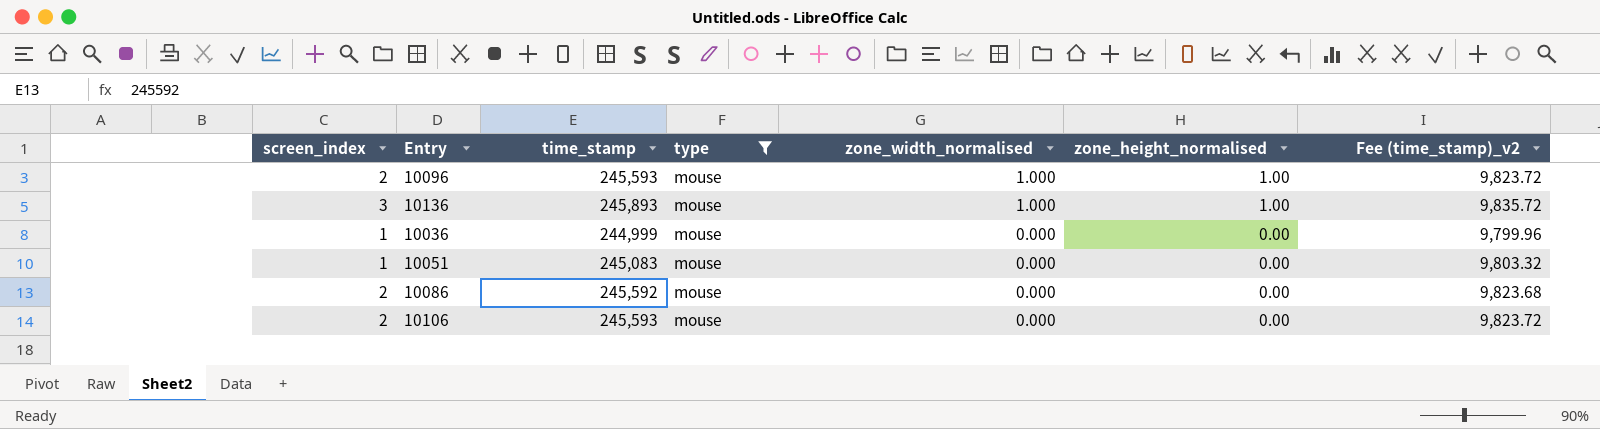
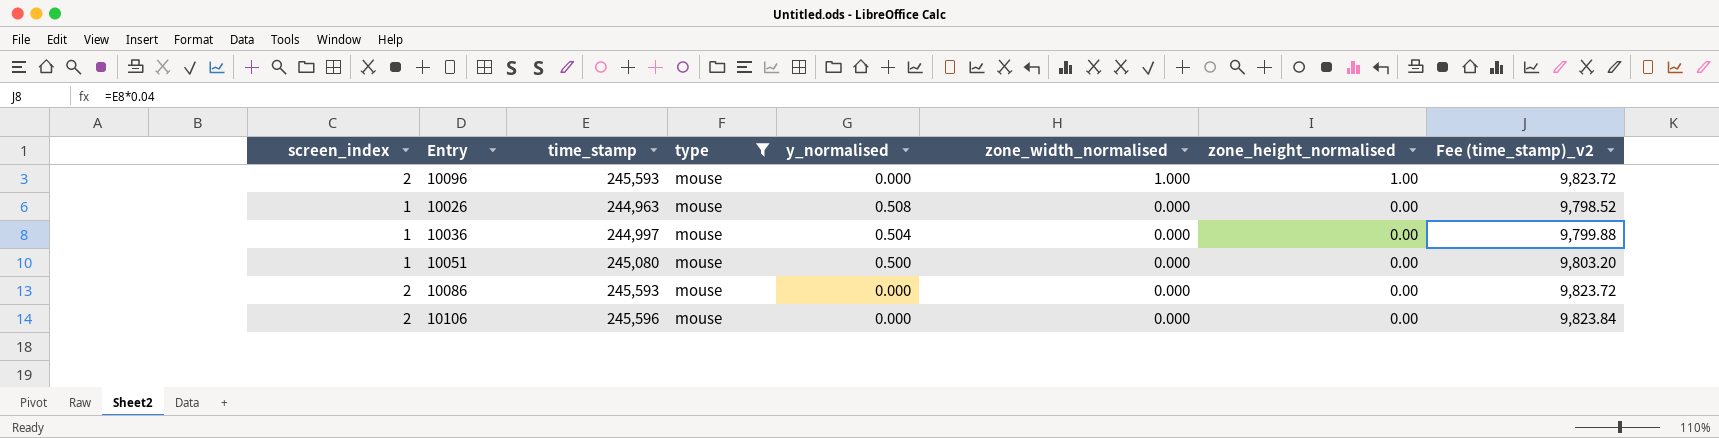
column y_normalised | position: none -> 5
row 10136: 3 | 245,893 | mouse | 1.000 | 1.00 | 9,835.72 -> none
row 10026: none -> 1 | 244,963 | mouse | 0.508 | 0.000 | 0.00 | 9,798.52
10036 | time_stamp: 244,999 -> 244,997
10036 | Fee (time_stamp)_v2: 9,799.96 -> 9,799.88
10051 | time_stamp: 245,083 -> 245,080
10051 | Fee (time_stamp)_v2: 9,803.32 -> 9,803.20
10086 | time_stamp: 245,592 -> 245,593
10086 | Fee (time_stamp)_v2: 9,823.68 -> 9,823.72
10106 | time_stamp: 245,593 -> 245,596
10106 | Fee (time_stamp)_v2: 9,823.72 -> 9,823.84

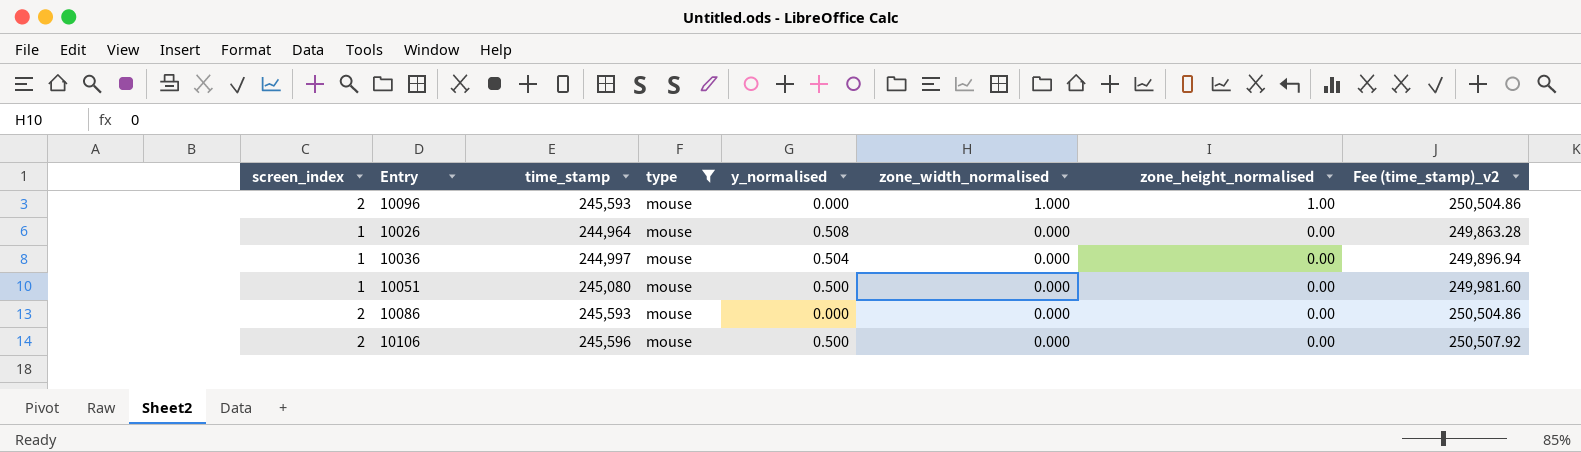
column Fee (time_stamp)_v2 | formula: [time_stamp] * 0.04 -> [time_stamp] * 1.02
10026 | time_stamp: 244,963 -> 244,964
10106 | y_normalised: 0.000 -> 0.500

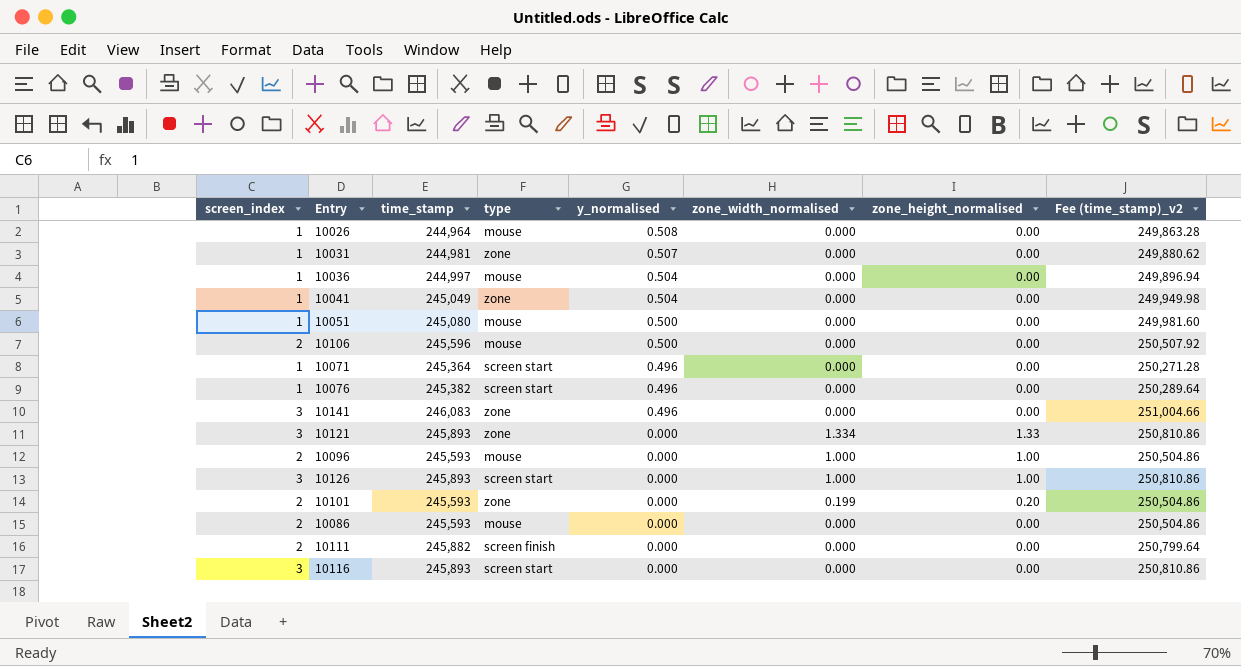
filter: type = mouse -> none
row order: zone_width_normalised descending -> y_normalised descending

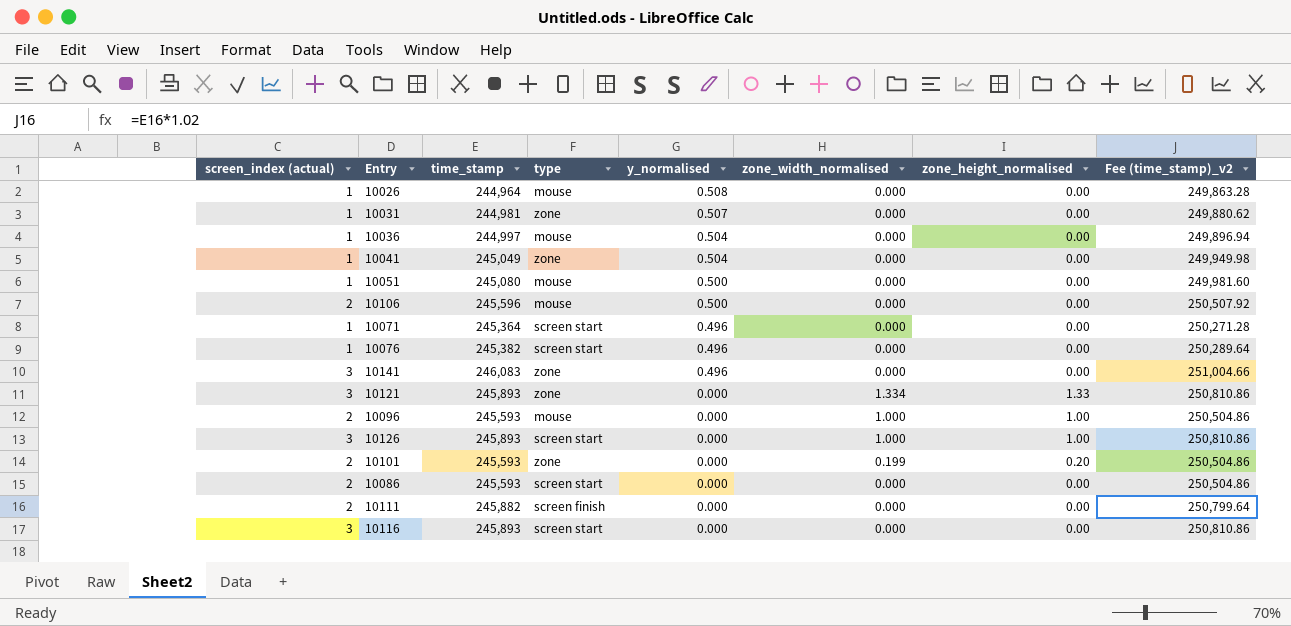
column name: screen_index -> screen_index (actual)
10086 | type: mouse -> screen start

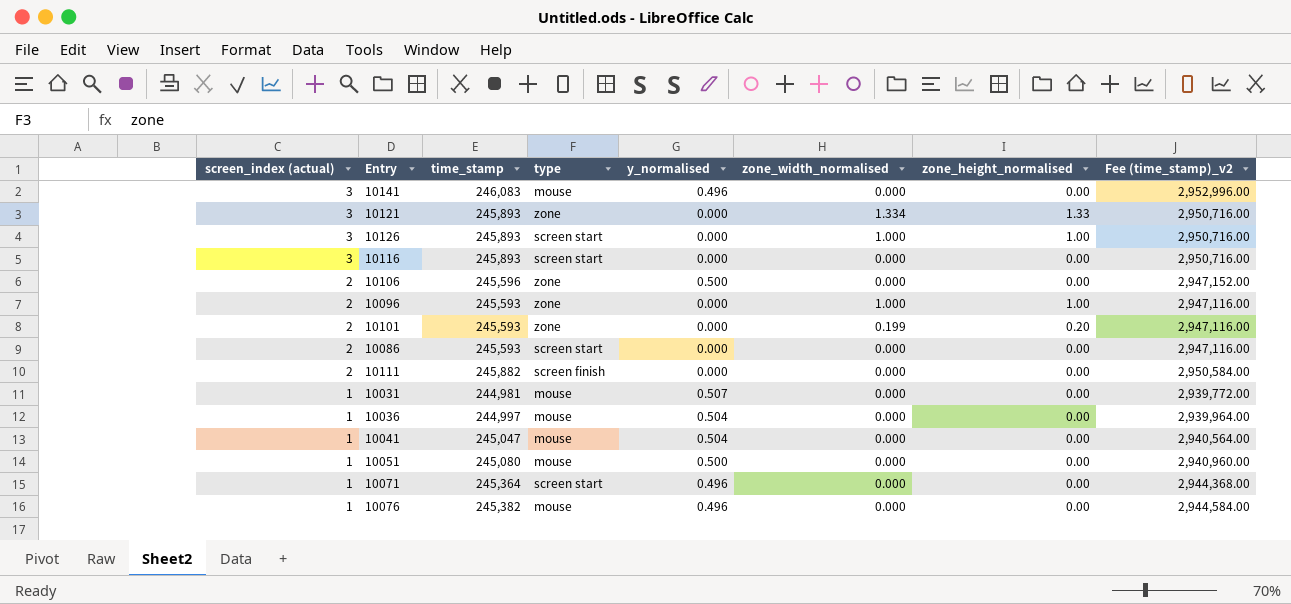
row order: y_normalised descending -> screen_index (actual) descending
column Fee (time_stamp)_v2 | formula: [time_stamp] * 1.02 -> [time_stamp] * 12
row 10026: 1 | 244,964 | mouse | 0.508 | 0.000 | 0.00 | 249,863.28 -> none
10141 | type: zone -> mouse
10106 | type: mouse -> zone
10096 | type: mouse -> zone
10031 | type: zone -> mouse
10041 | time_stamp: 245,049 -> 245,047
10041 | type: zone -> mouse
10076 | type: screen start -> mouse

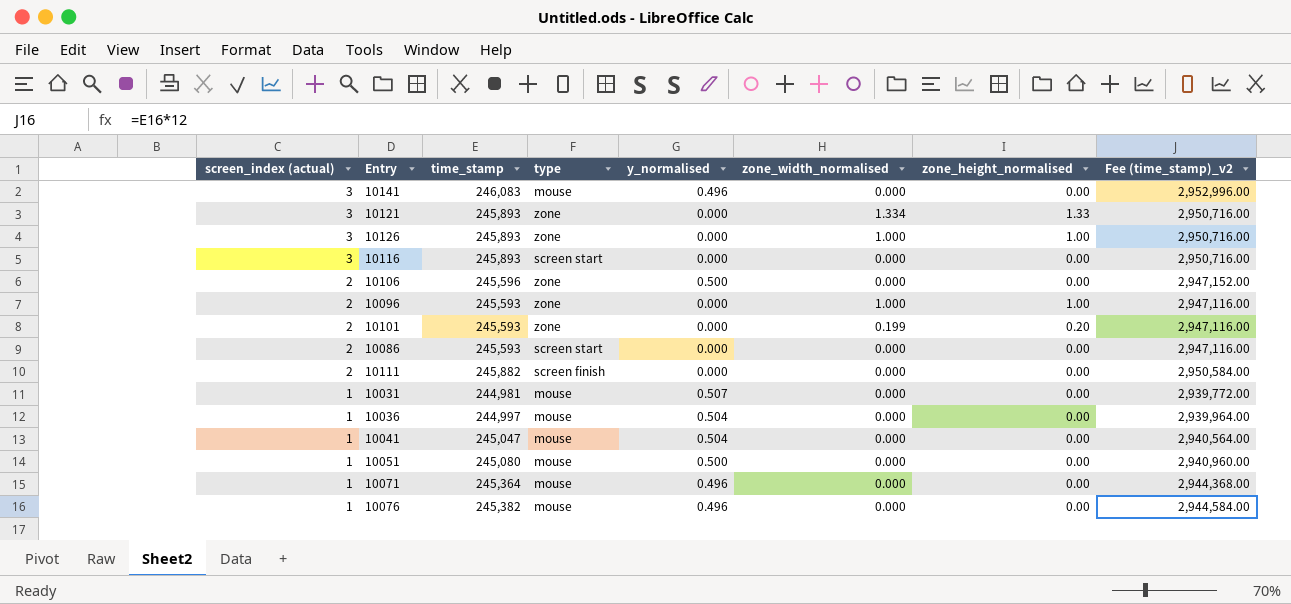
10126 | type: screen start -> zone
10071 | type: screen start -> mouse

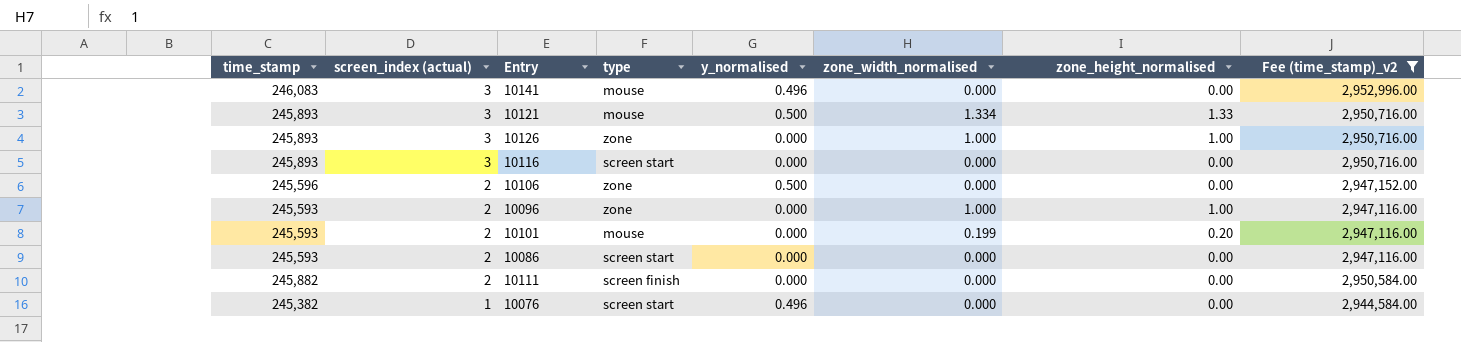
filter: none -> Fee (time_stamp)_v2 >= 2,944,584.00
column time_stamp | position: 3 -> 1
10121 | type: zone -> mouse
10121 | y_normalised: 0.000 -> 0.500
10101 | type: zone -> mouse
10076 | type: mouse -> screen start

